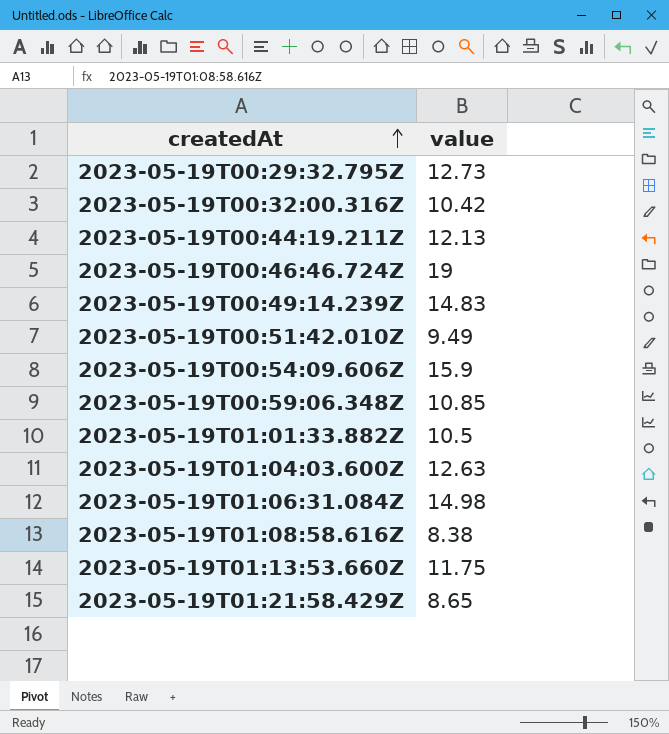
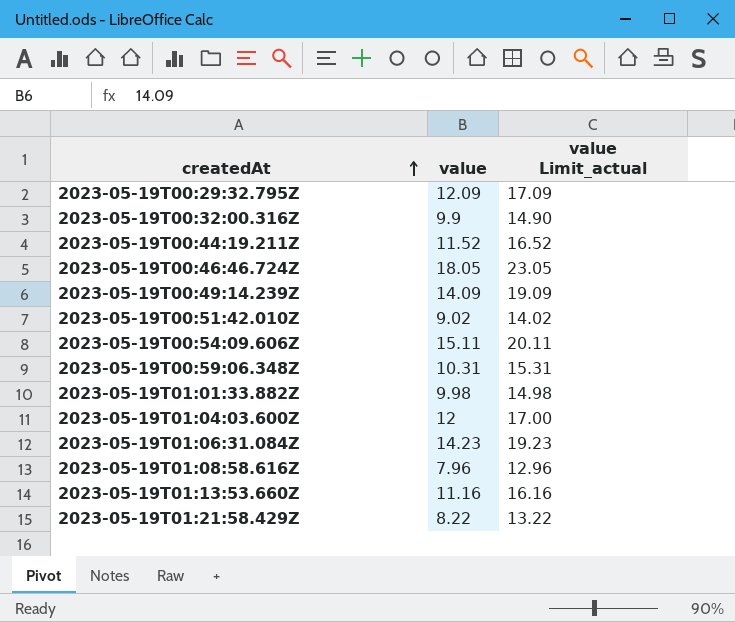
column value Limit_actual | formula: none -> [value] + 5
2023-05-19T00:29:32.795Z | value: 12.73 -> 12.09
2023-05-19T00:32:00.316Z | value: 10.42 -> 9.9
2023-05-19T00:44:19.211Z | value: 12.13 -> 11.52
2023-05-19T00:46:46.724Z | value: 19 -> 18.05
2023-05-19T00:49:14.239Z | value: 14.83 -> 14.09
2023-05-19T00:51:42.010Z | value: 9.49 -> 9.02
2023-05-19T00:54:09.606Z | value: 15.9 -> 15.11
2023-05-19T00:59:06.348Z | value: 10.85 -> 10.31
2023-05-19T01:01:33.882Z | value: 10.5 -> 9.98
2023-05-19T01:04:03.600Z | value: 12.63 -> 12
2023-05-19T01:06:31.084Z | value: 14.98 -> 14.23
2023-05-19T01:08:58.616Z | value: 8.38 -> 7.96
2023-05-19T01:13:53.660Z | value: 11.75 -> 11.16
2023-05-19T01:21:58.429Z | value: 8.65 -> 8.22

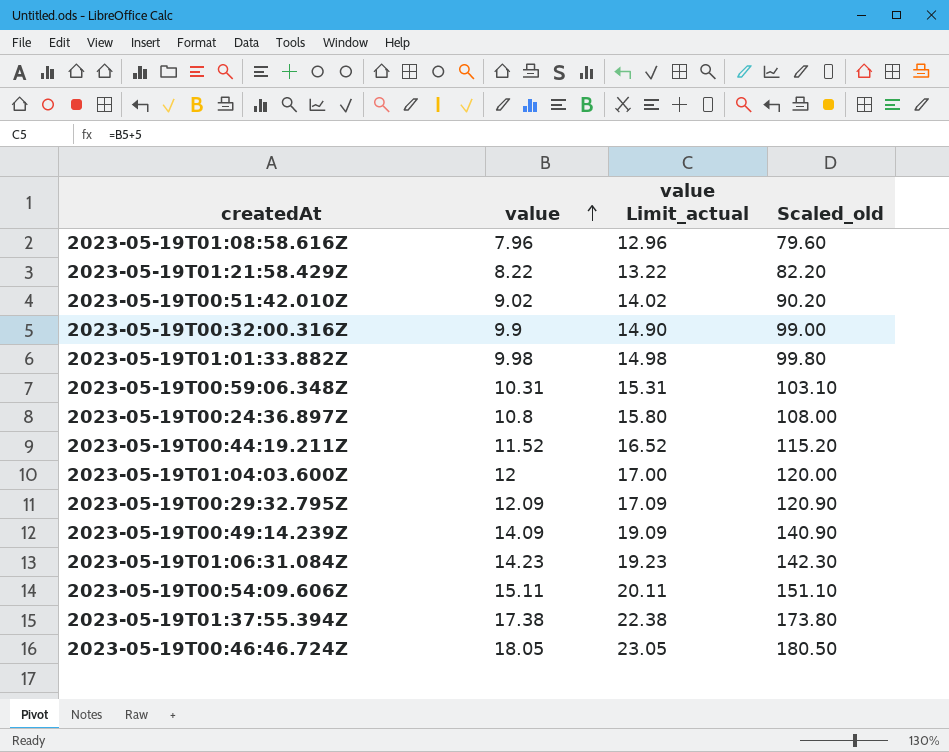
row order: createdAt ascending -> value ascending
column Scaled_old | formula: none -> [value] * 10
row 2023-05-19T01:13:53.660Z: 11.16 | 16.16 -> none
row 2023-05-19T00:24:36.897Z: none -> 10.8 | 15.80 | 108.00
row 2023-05-19T01:37:55.394Z: none -> 17.38 | 22.38 | 173.80

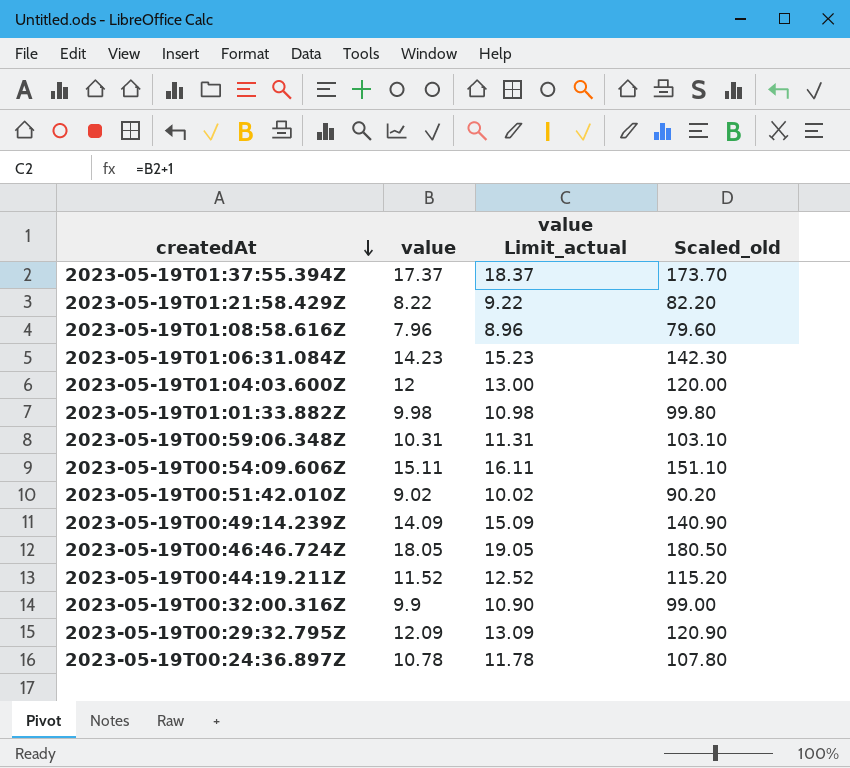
row order: value ascending -> createdAt descending
column value Limit_actual | formula: [value] + 5 -> [value] + 1
2023-05-19T01:37:55.394Z | value: 17.38 -> 17.37
2023-05-19T01:37:55.394Z | Scaled_old: 173.80 -> 173.70
2023-05-19T00:24:36.897Z | value: 10.8 -> 10.78
2023-05-19T00:24:36.897Z | Scaled_old: 108.00 -> 107.80

